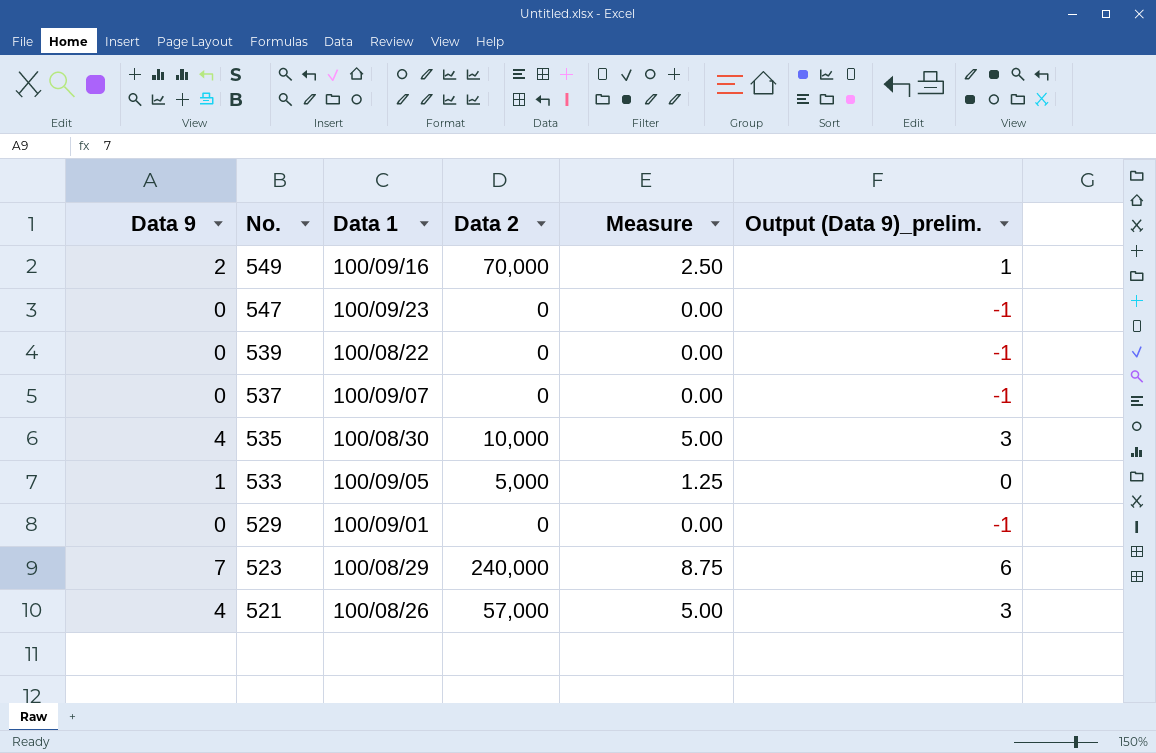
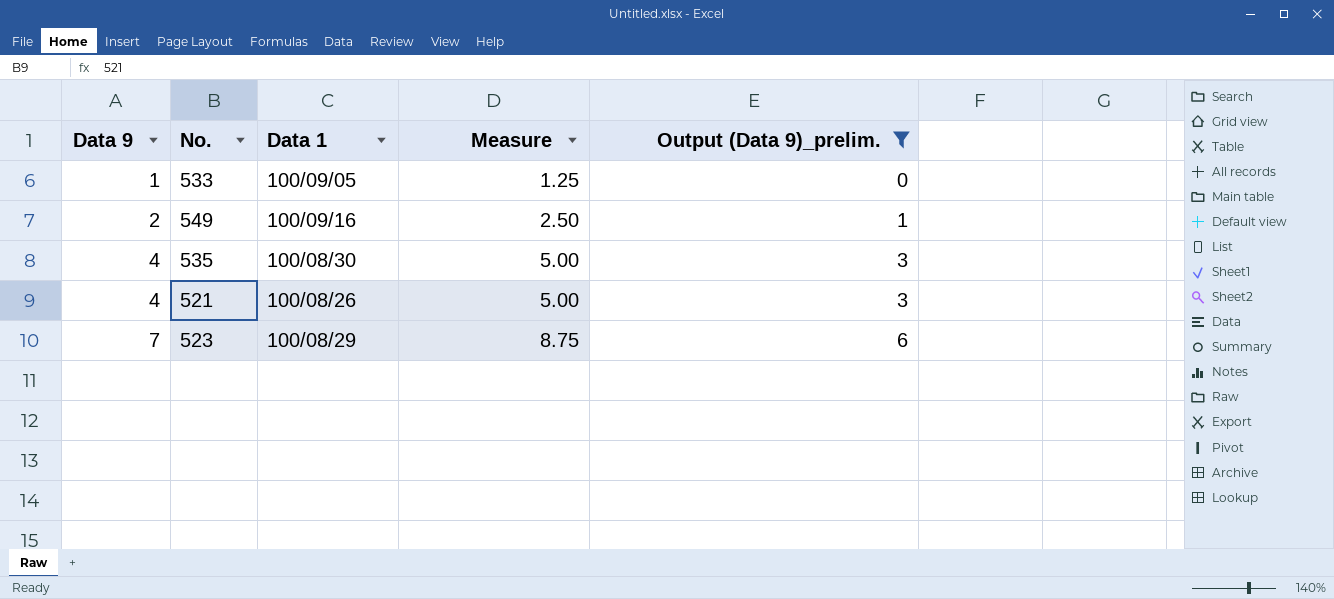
filter: none -> Output (Data 9)_prelim. != -1
row order: No. descending -> Data 9 ascending
column Data 2 | position: 4 -> none

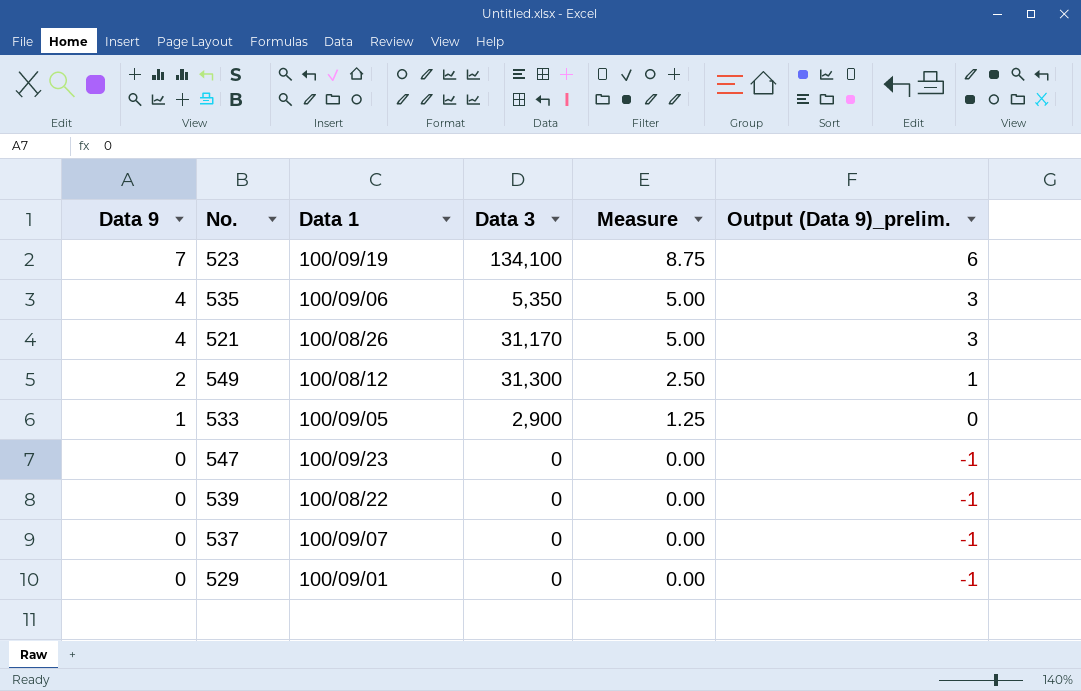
filter: Output (Data 9)_prelim. != -1 -> none
row order: Data 9 ascending -> Data 9 descending
column Data 3 | position: none -> 4
523 | Data 1: 100/08/29 -> 100/09/19
535 | Data 1: 100/08/30 -> 100/09/06
549 | Data 1: 100/09/16 -> 100/08/12

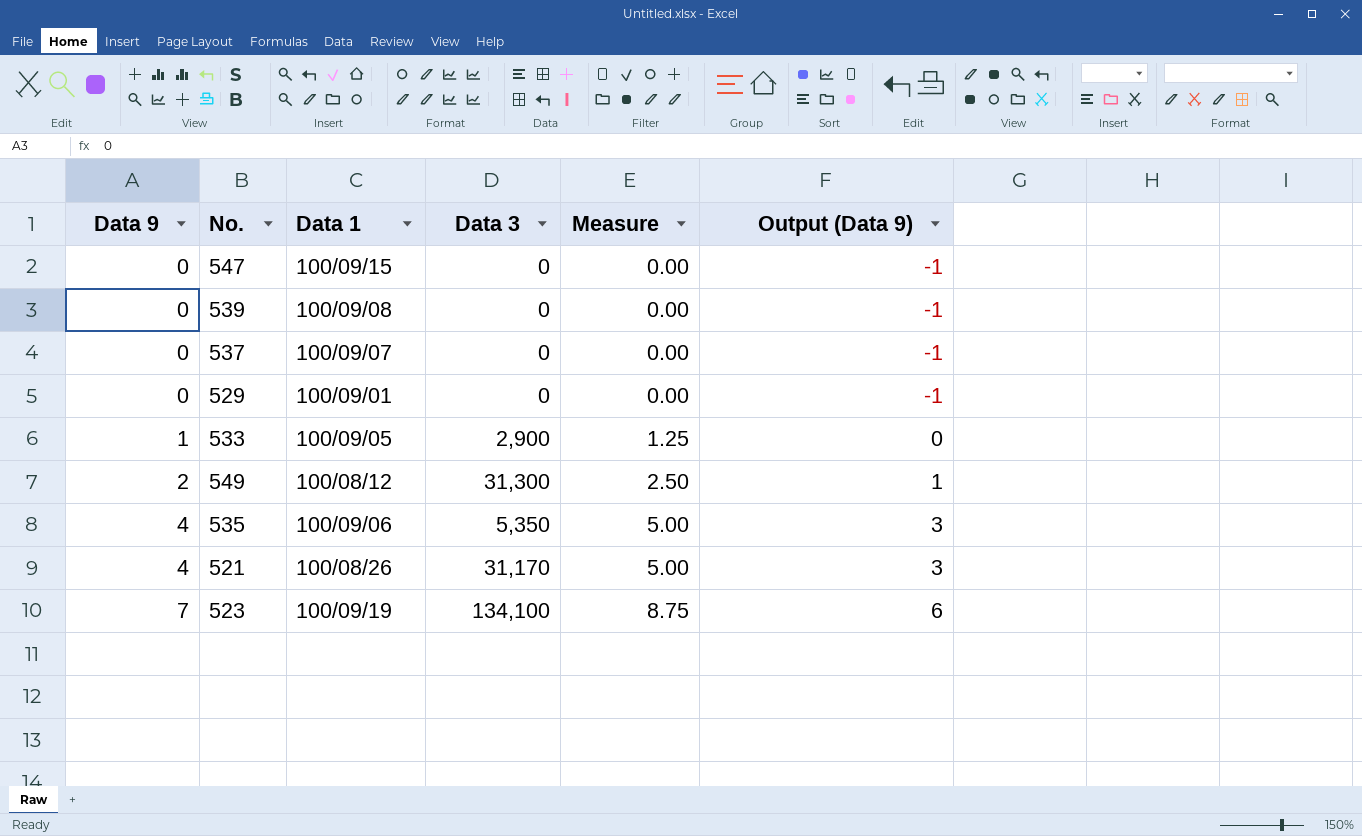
row order: Data 9 descending -> Data 9 ascending
column name: Output (Data 9)_prelim. -> Output (Data 9)
547 | Data 1: 100/09/23 -> 100/09/15
539 | Data 1: 100/08/22 -> 100/09/08

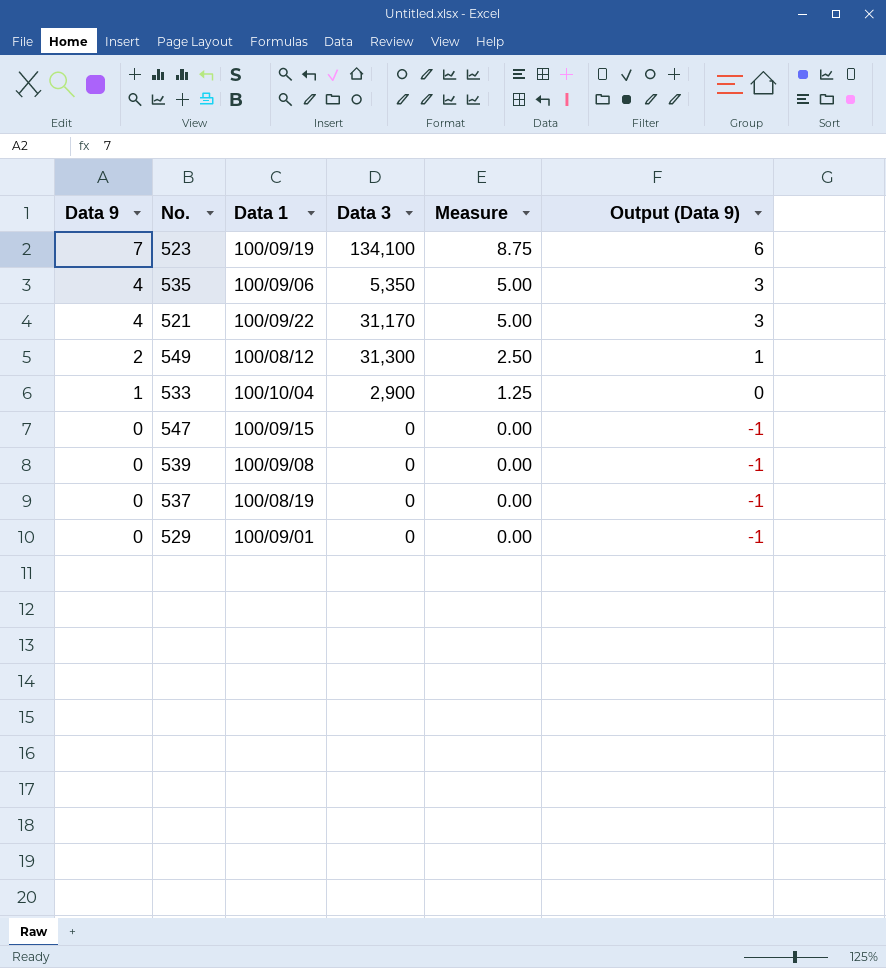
row order: Data 9 ascending -> Data 9 descending
521 | Data 1: 100/08/26 -> 100/09/22
533 | Data 1: 100/09/05 -> 100/10/04
537 | Data 1: 100/09/07 -> 100/08/19

